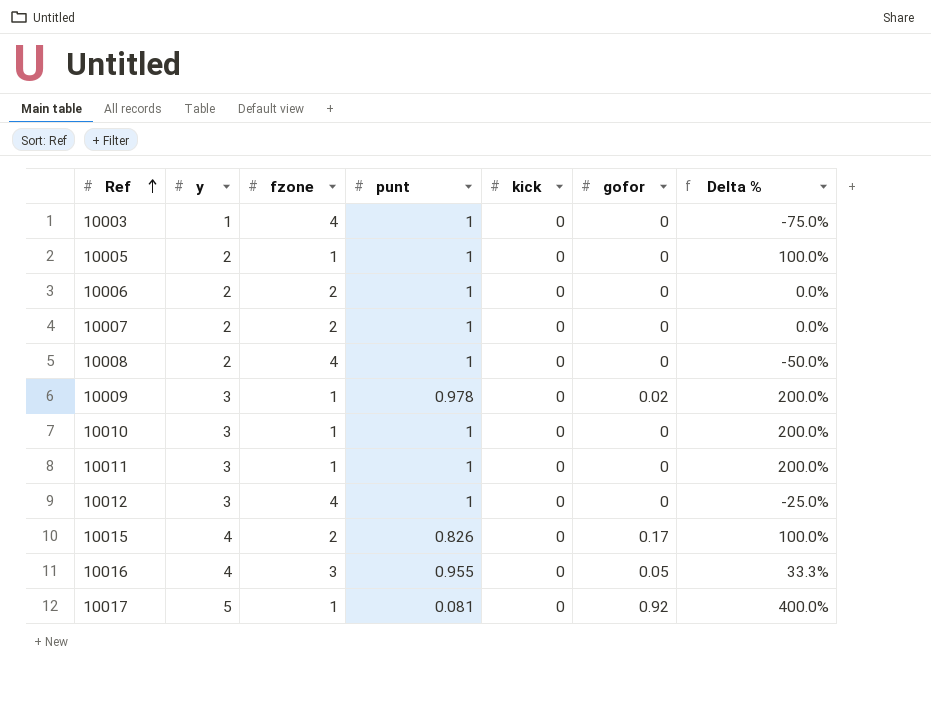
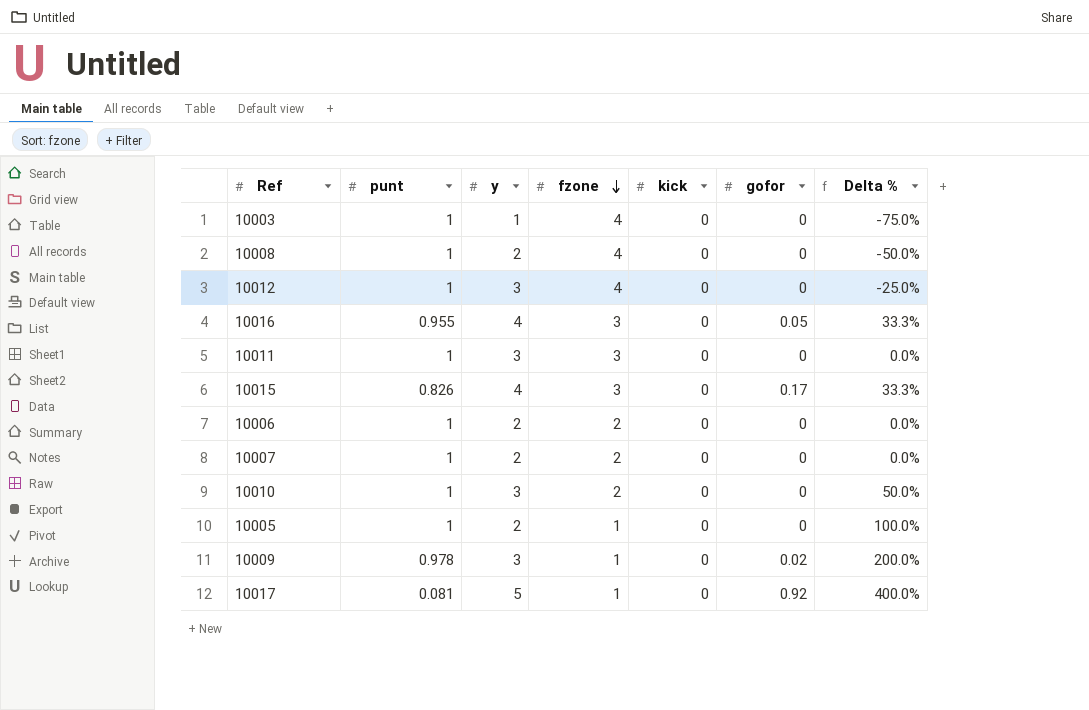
row order: Ref ascending -> fzone descending
column punt | position: 4 -> 2
10011 | fzone: 1 -> 3
10011 | Delta %: 200.0% -> 0.0%
10015 | fzone: 2 -> 3
10015 | Delta %: 100.0% -> 33.3%
10010 | fzone: 1 -> 2
10010 | Delta %: 200.0% -> 50.0%

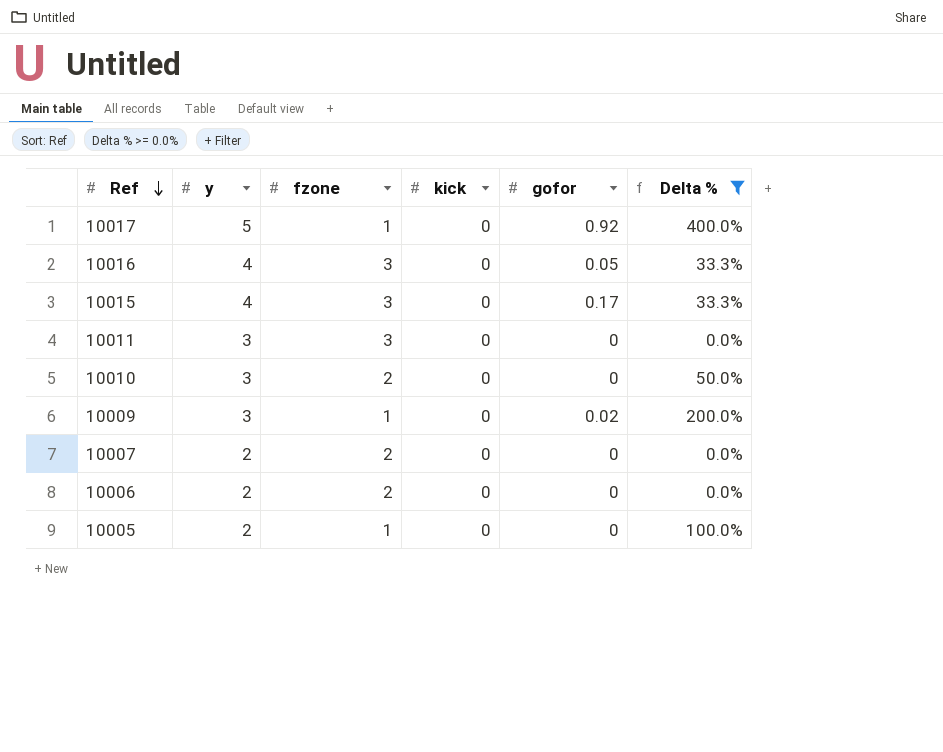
filter: none -> Delta % >= 0.0%
row order: fzone descending -> Ref descending
column punt | position: 2 -> none

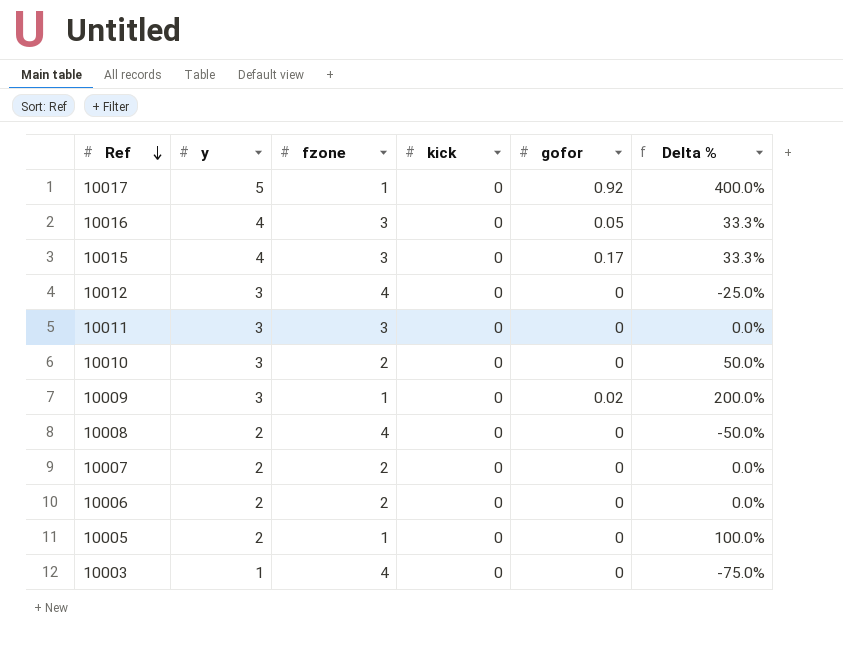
filter: Delta % >= 0.0% -> none

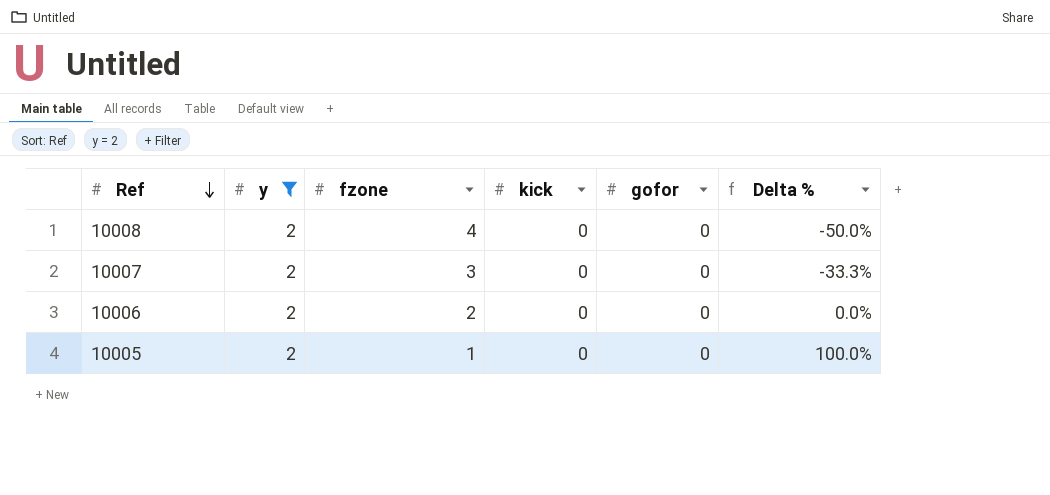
filter: none -> y = 2
10007 | fzone: 2 -> 3
10007 | Delta %: 0.0% -> -33.3%

